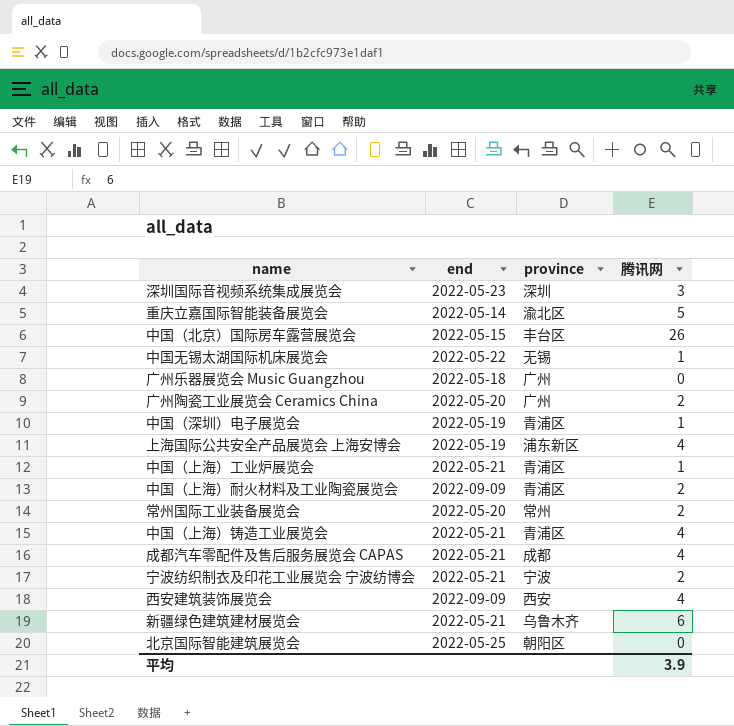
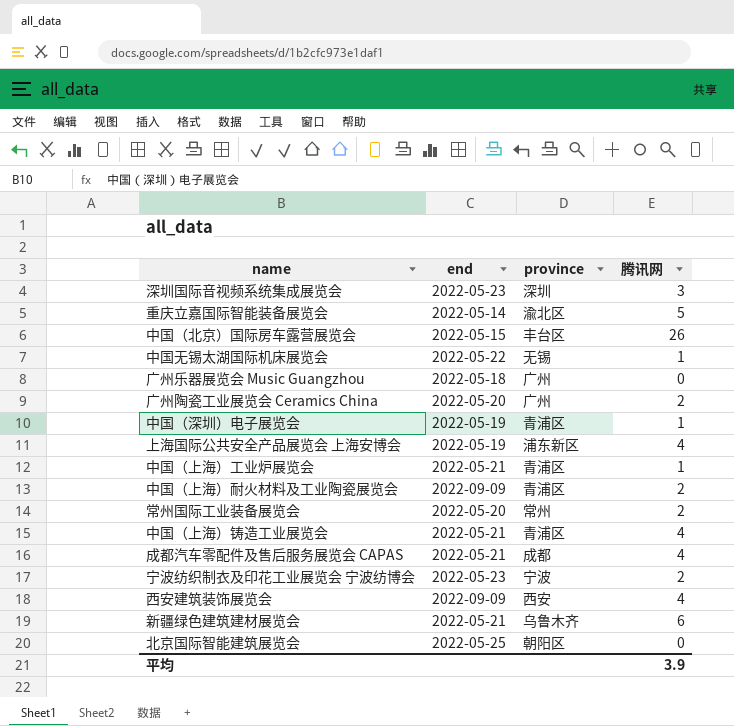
宁波纺织制衣及印花工业展览会 宁波纺博会 | end: 2022-05-21 -> 2022-05-23

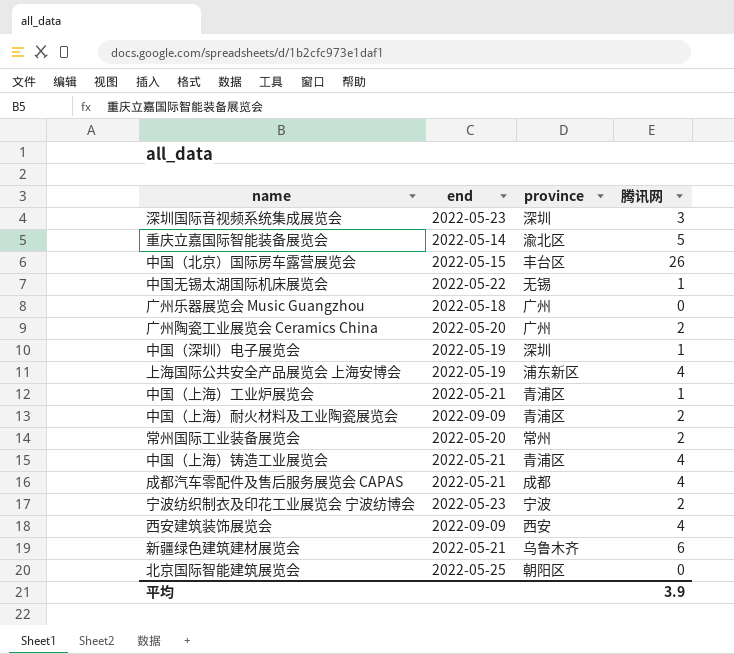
中国（深圳）电子展览会 | province: 青浦区 -> 深圳

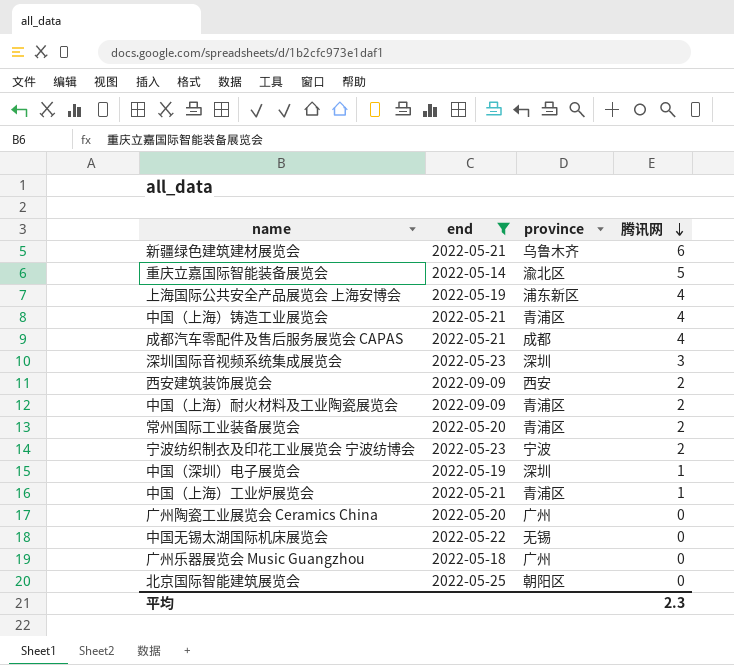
filter: none -> end != 2022-05-15
row order: none -> 腾讯网 descending
西安建筑装饰展览会 | 腾讯网: 4 -> 2
常州国际工业装备展览会 | province: 常州 -> 青浦区
广州陶瓷工业展览会 Ceramics China | 腾讯网: 2 -> 0
中国无锡太湖国际机床展览会 | 腾讯网: 1 -> 0
平均 | 腾讯网: 3.9 -> 2.3

